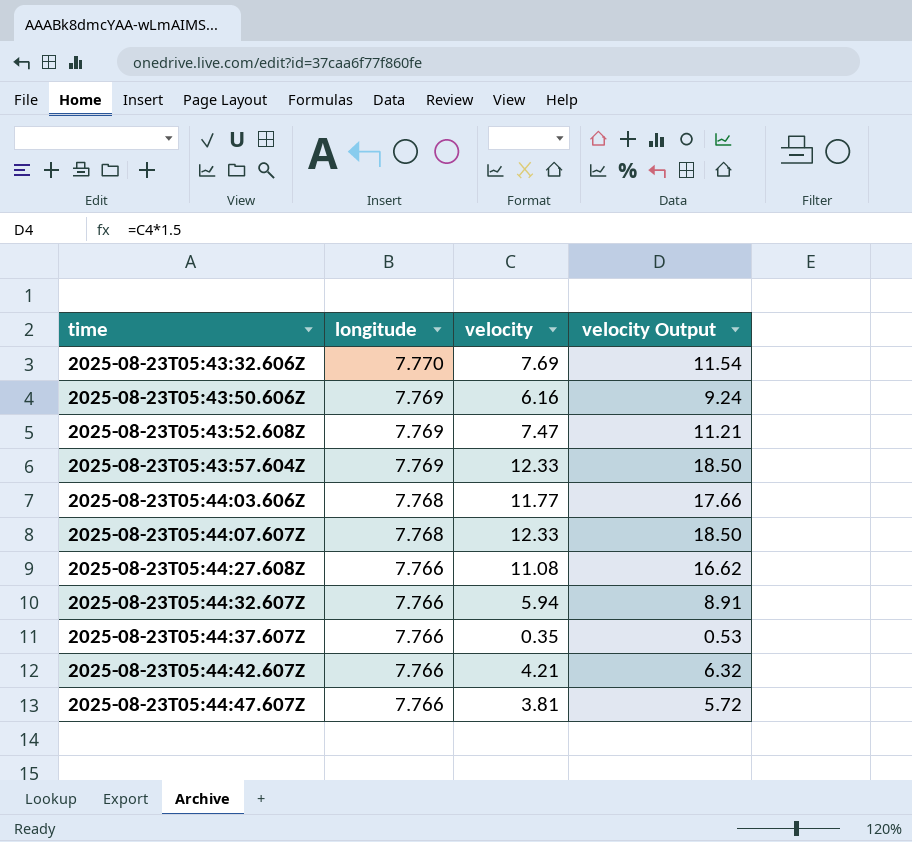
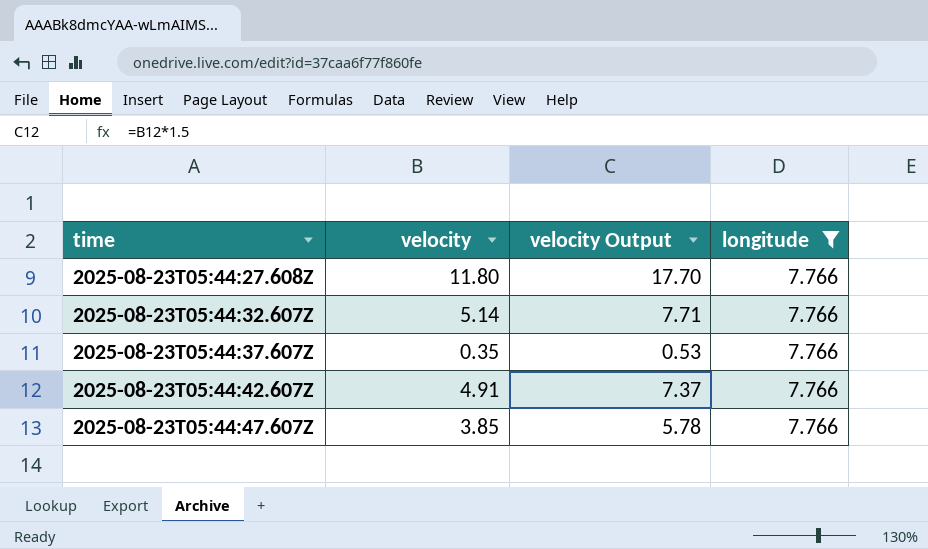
filter: none -> longitude = 7.766
column longitude | position: 2 -> 4
2025-08-23T05:44:27.608Z | velocity: 11.08 -> 11.80
2025-08-23T05:44:27.608Z | velocity Output: 16.62 -> 17.70
2025-08-23T05:44:32.607Z | velocity: 5.94 -> 5.14
2025-08-23T05:44:32.607Z | velocity Output: 8.91 -> 7.71
2025-08-23T05:44:42.607Z | velocity: 4.21 -> 4.91
2025-08-23T05:44:42.607Z | velocity Output: 6.32 -> 7.37
2025-08-23T05:44:47.607Z | velocity: 3.81 -> 3.85
2025-08-23T05:44:47.607Z | velocity Output: 5.72 -> 5.78

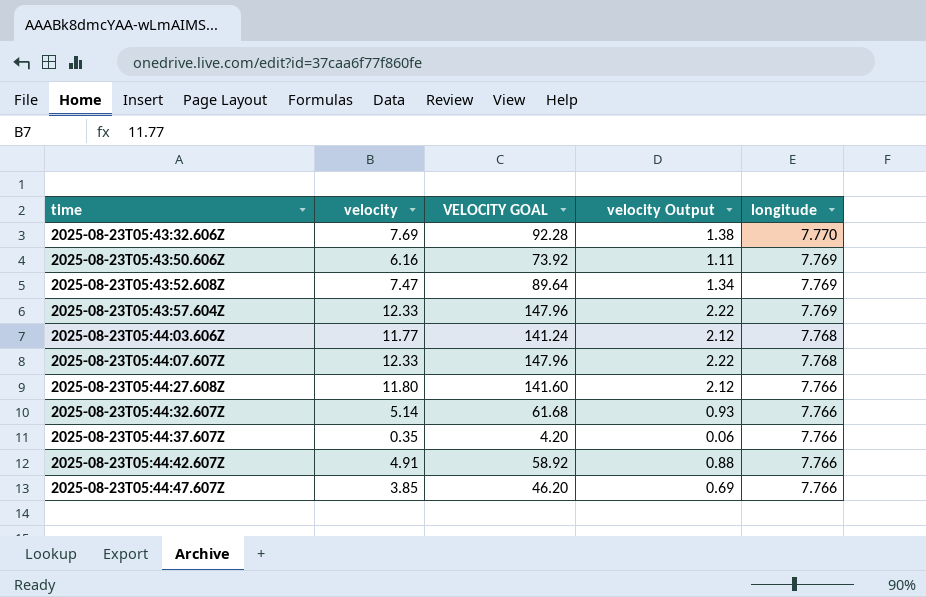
filter: longitude = 7.766 -> none
column VELOCITY GOAL | formula: none -> [velocity] * 12
column velocity Output | formula: [velocity] * 1.5 -> [velocity] * 0.18

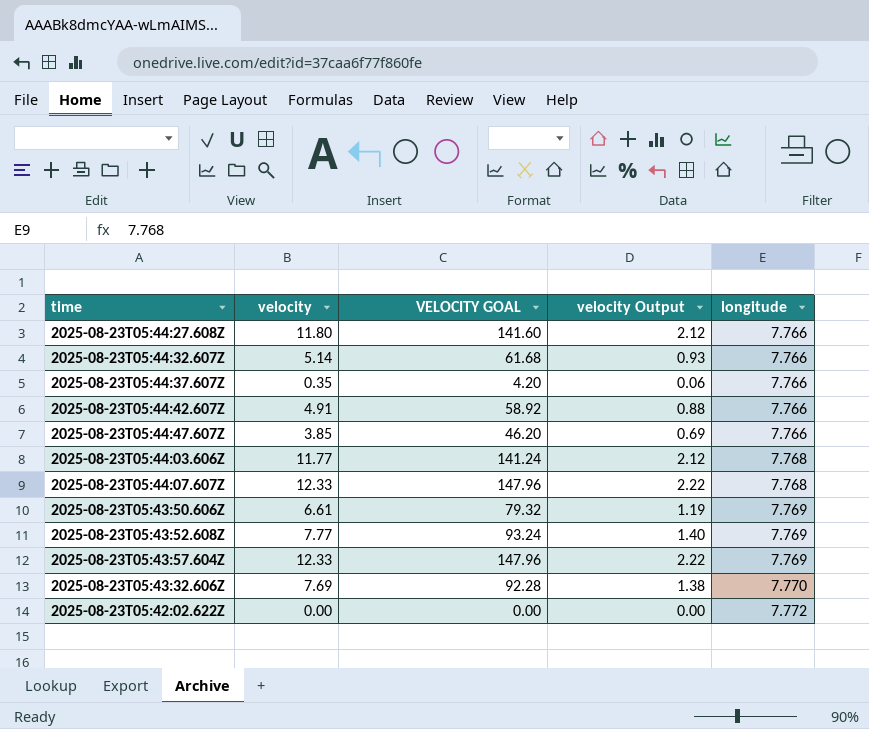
row order: time ascending -> longitude ascending
2025-08-23T05:43:50.606Z | velocity: 6.16 -> 6.61
2025-08-23T05:43:50.606Z | VELOCITY GOAL: 73.92 -> 79.32
2025-08-23T05:43:50.606Z | velocity Output: 1.11 -> 1.19
2025-08-23T05:43:52.608Z | velocity: 7.47 -> 7.77
2025-08-23T05:43:52.608Z | VELOCITY GOAL: 89.64 -> 93.24
2025-08-23T05:43:52.608Z | velocity Output: 1.34 -> 1.40
row 2025-08-23T05:42:02.622Z: none -> 0.00 | 0.00 | 0.00 | 7.772

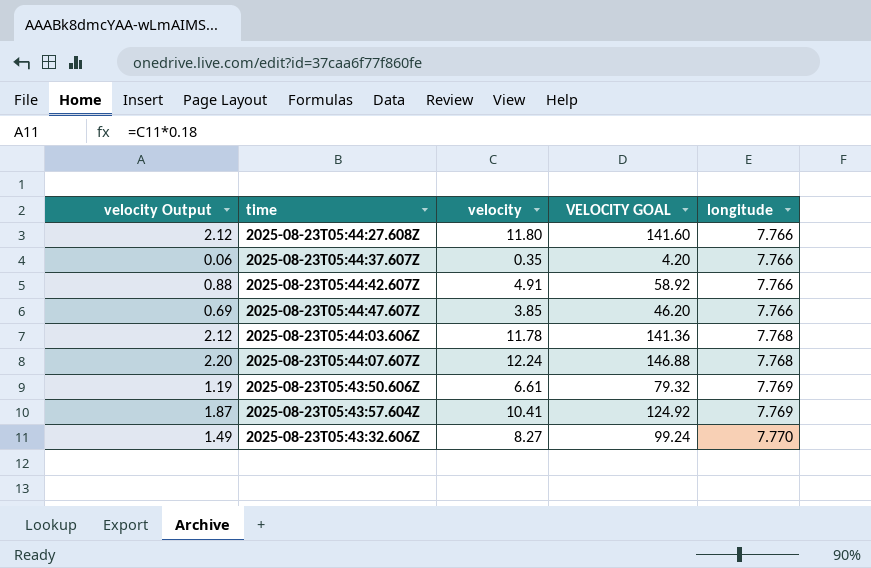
column velocity Output | position: 4 -> 1
row 2025-08-23T05:44:32.607Z: 5.14 | 61.68 | 0.93 | 7.766 -> none
row 2025-08-23T05:43:52.608Z: 7.77 | 93.24 | 1.40 | 7.769 -> none
row 2025-08-23T05:42:02.622Z: 0.00 | 0.00 | 0.00 | 7.772 -> none
2025-08-23T05:44:03.606Z | velocity: 11.77 -> 11.78
2025-08-23T05:44:03.606Z | VELOCITY GOAL: 141.24 -> 141.36
2025-08-23T05:44:07.607Z | velocity Output: 2.22 -> 2.20
2025-08-23T05:44:07.607Z | velocity: 12.33 -> 12.24
2025-08-23T05:44:07.607Z | VELOCITY GOAL: 147.96 -> 146.88
2025-08-23T05:43:57.604Z | velocity Output: 2.22 -> 1.87
2025-08-23T05:43:57.604Z | velocity: 12.33 -> 10.41
2025-08-23T05:43:57.604Z | VELOCITY GOAL: 147.96 -> 124.92
2025-08-23T05:43:32.606Z | velocity Output: 1.38 -> 1.49
2025-08-23T05:43:32.606Z | velocity: 7.69 -> 8.27
2025-08-23T05:43:32.606Z | VELOCITY GOAL: 92.28 -> 99.24

